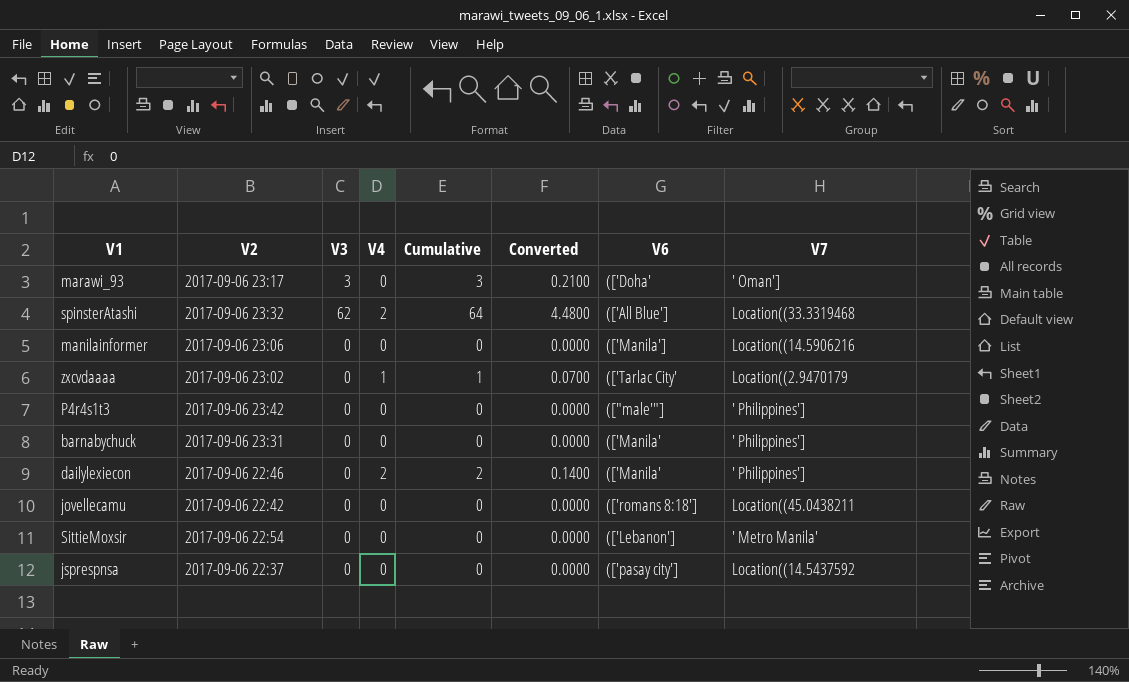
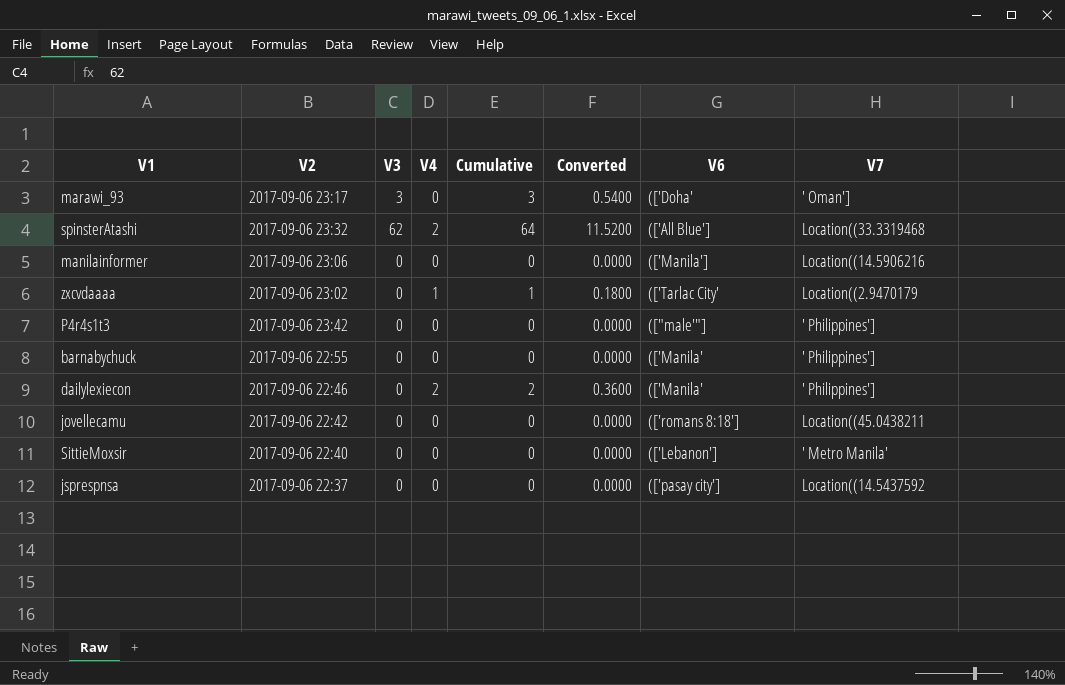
column Converted | formula: [Cumulative] * 0.07 -> [Cumulative] * 0.18
barnabychuck | V2: 2017-09-06 23:31 -> 2017-09-06 22:55
SittieMoxsir | V2: 2017-09-06 22:54 -> 2017-09-06 22:40

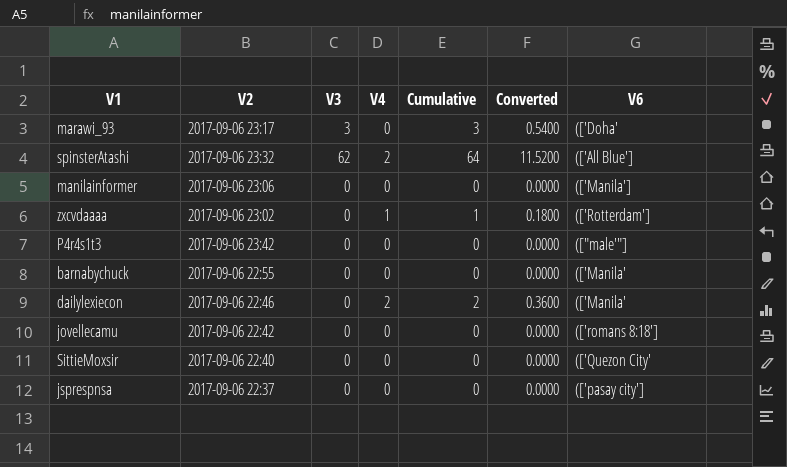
column V7 | position: 8 -> none
zxcvdaaaa | V6: (['Tarlac City' -> (['Rotterdam']
SittieMoxsir | V6: (['Lebanon'] -> (['Quezon City'

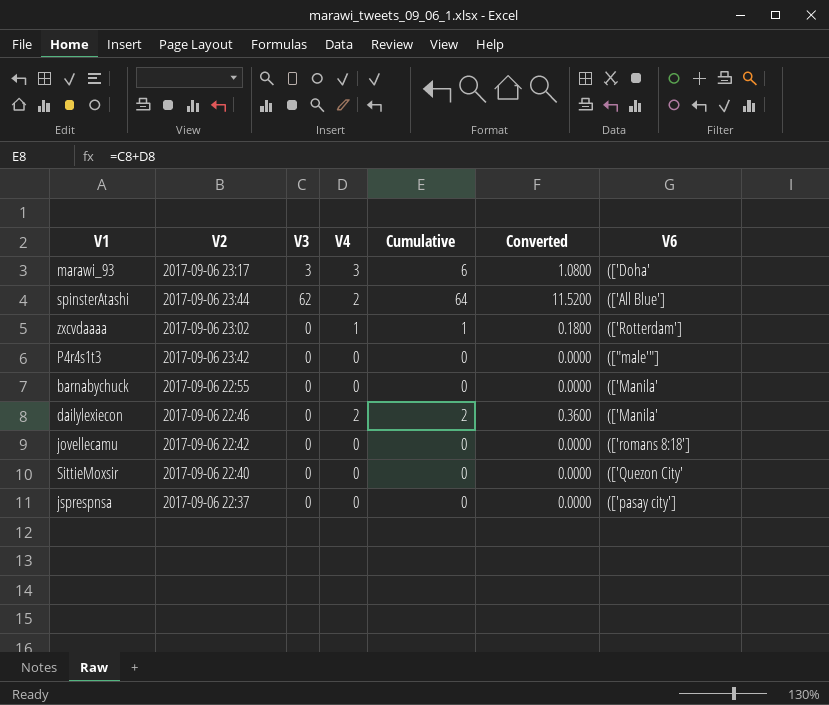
row manilainformer: 2017-09-06 23:06 | 0 | 0 | 0 | 0.0000 | (['Manila'] -> none
marawi_93 | V4: 0 -> 3
marawi_93 | Cumulative: 3 -> 6
marawi_93 | Converted: 0.5400 -> 1.0800
spinsterAtashi | V2: 2017-09-06 23:32 -> 2017-09-06 23:44

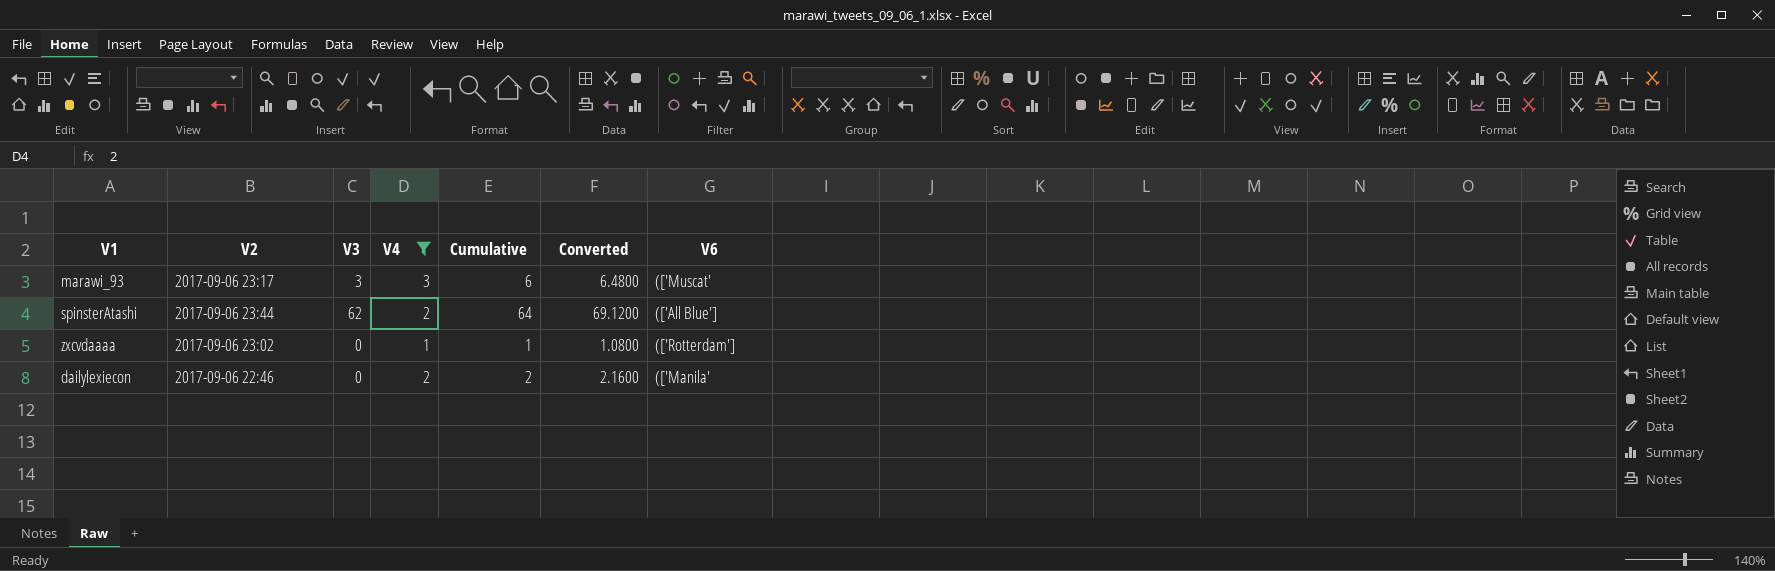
filter: none -> V4 != 0
column Converted | formula: [Cumulative] * 0.18 -> [Cumulative] * 1.08
marawi_93 | V6: (['Doha' -> (['Muscat'

